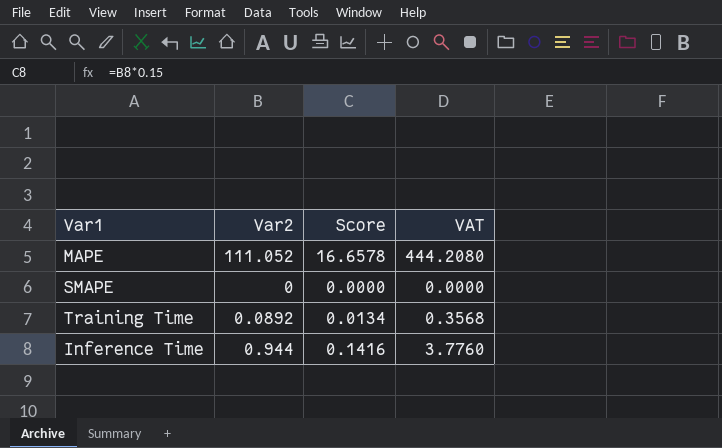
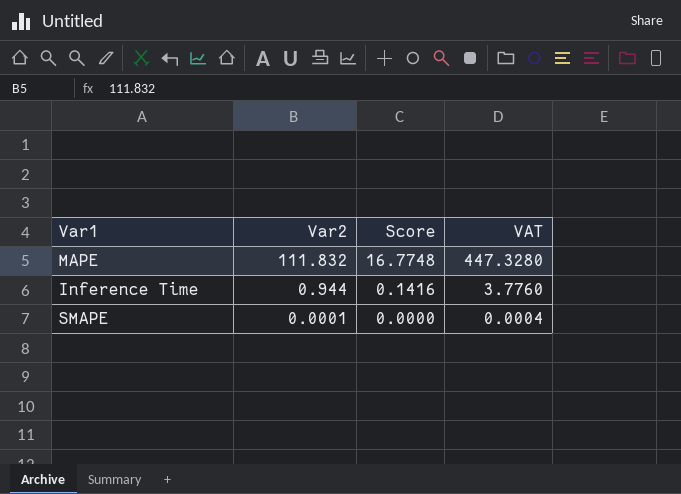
row order: none -> Var2 descending
row Training Time: 0.0892 | 0.0134 | 0.3568 -> none
MAPE | Var2: 111.052 -> 111.832
MAPE | Score: 16.6578 -> 16.7748
MAPE | VAT: 444.2080 -> 447.3280
SMAPE | Var2: 0 -> 0.0001
SMAPE | VAT: 0.0000 -> 0.0004

